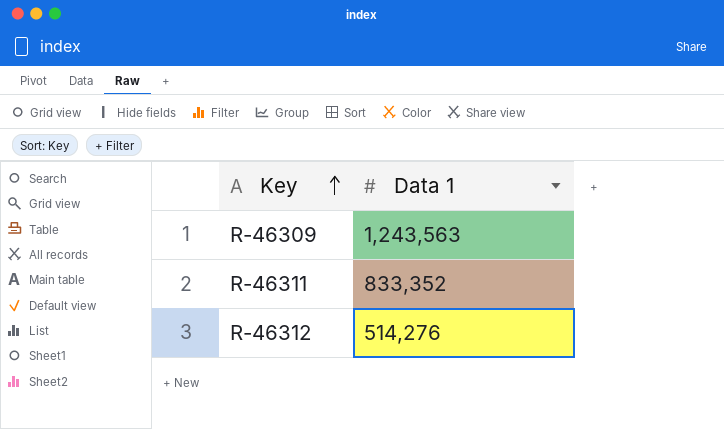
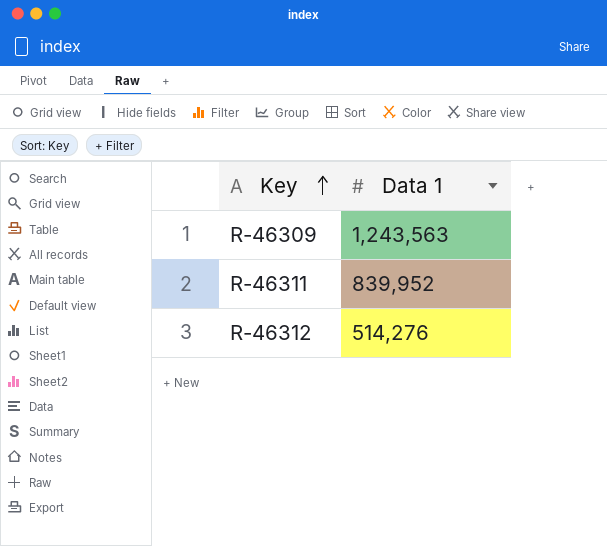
R-46311 | Data 1: 833,352 -> 839,952

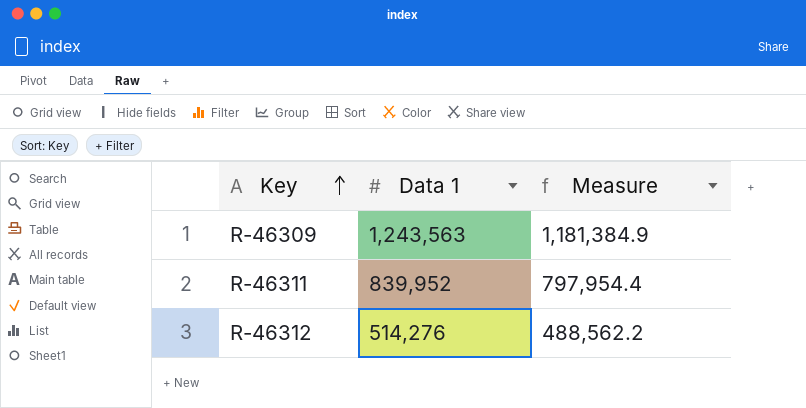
column Measure | formula: none -> [Data 1] * 0.95

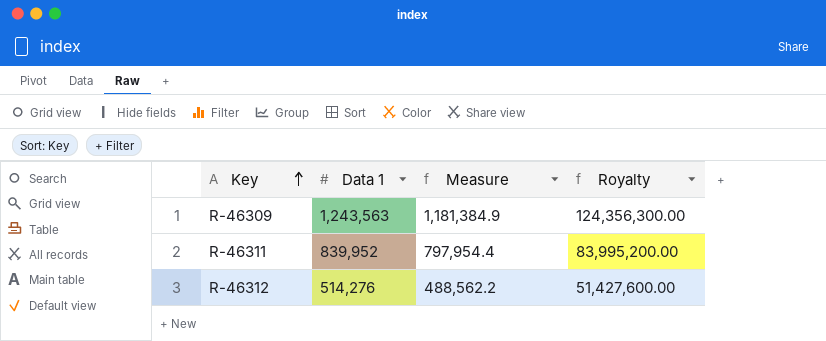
column Royalty | formula: none -> [Data 1] * 100

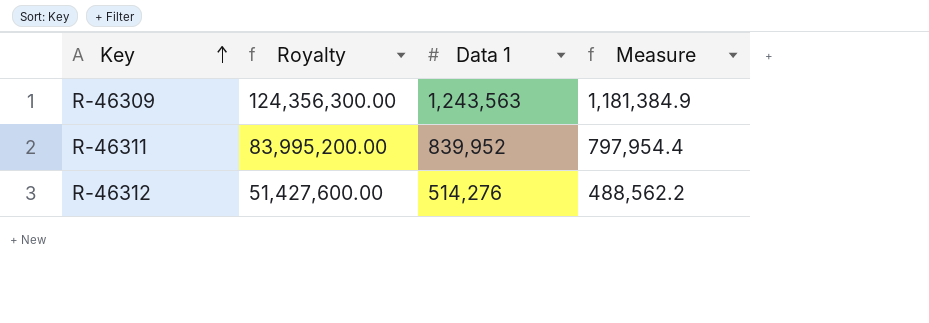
column Royalty | position: 4 -> 2

